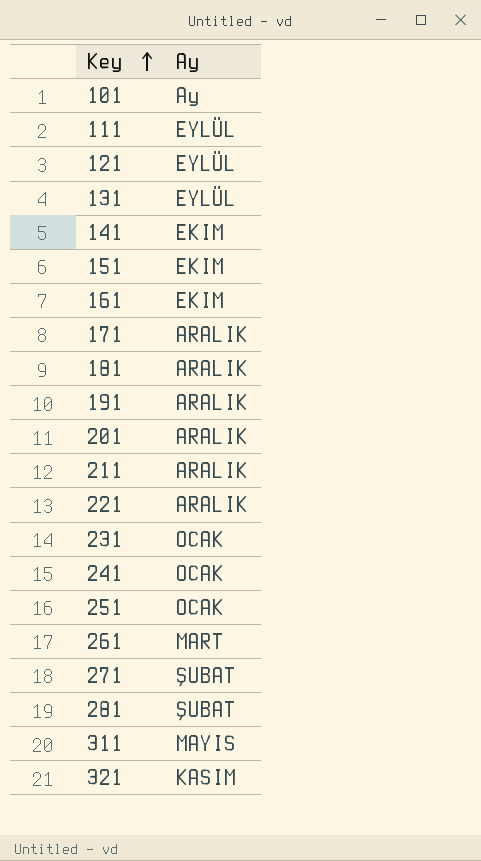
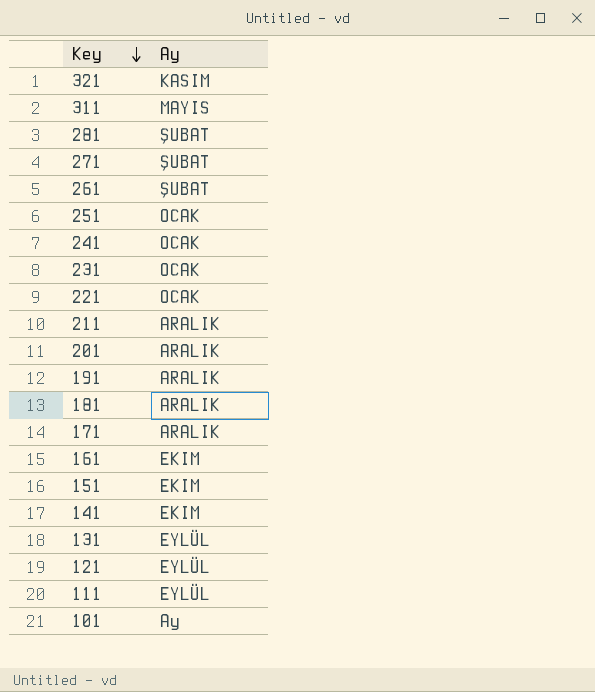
row order: Key ascending -> Key descending
261 | Ay: MART -> ŞUBAT
221 | Ay: ARALIK -> OCAK

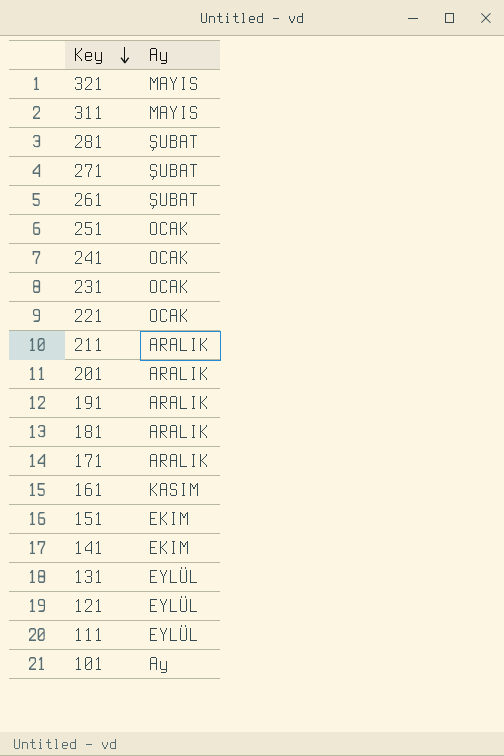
321 | Ay: KASIM -> MAYIS
161 | Ay: EKIM -> KASIM

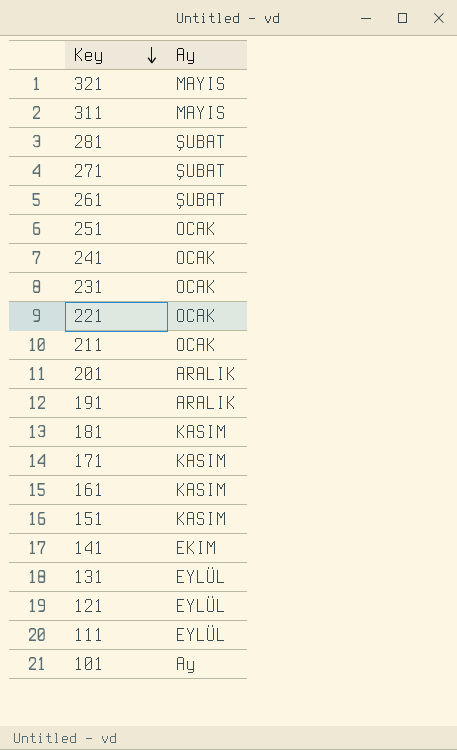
211 | Ay: ARALIK -> OCAK
181 | Ay: ARALIK -> KASIM
171 | Ay: ARALIK -> KASIM
151 | Ay: EKIM -> KASIM

